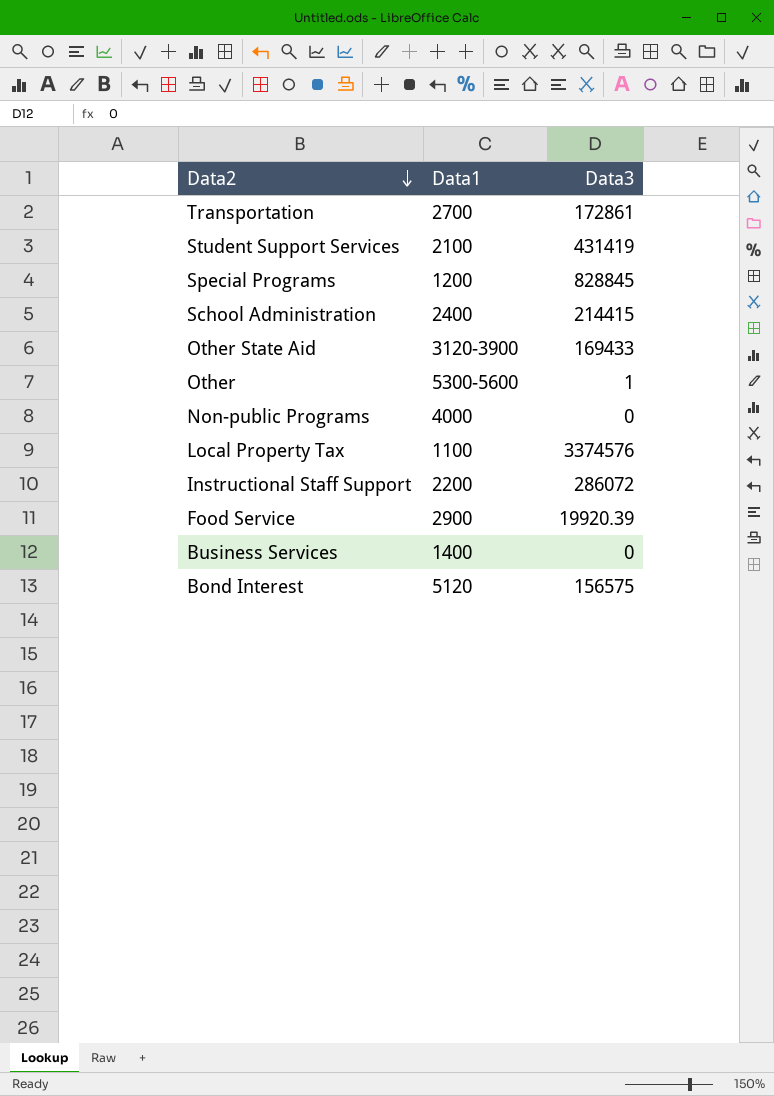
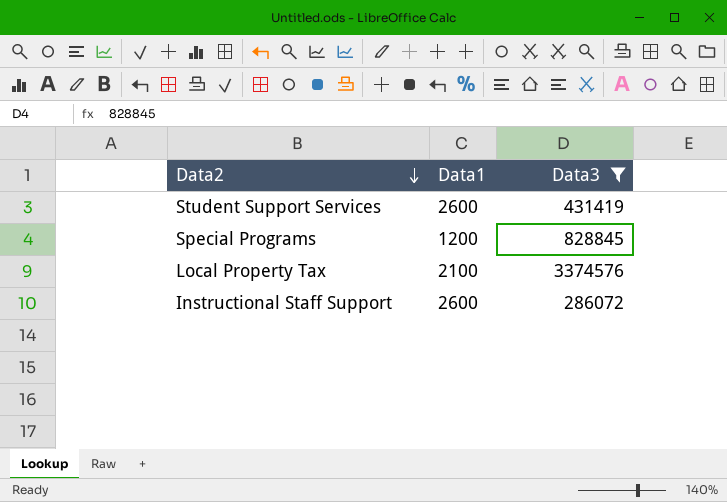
filter: none -> Data3 >= 286072
Student Support Services | Data1: 2100 -> 2600
Local Property Tax | Data1: 1100 -> 2100
Instructional Staff Support | Data1: 2200 -> 2600

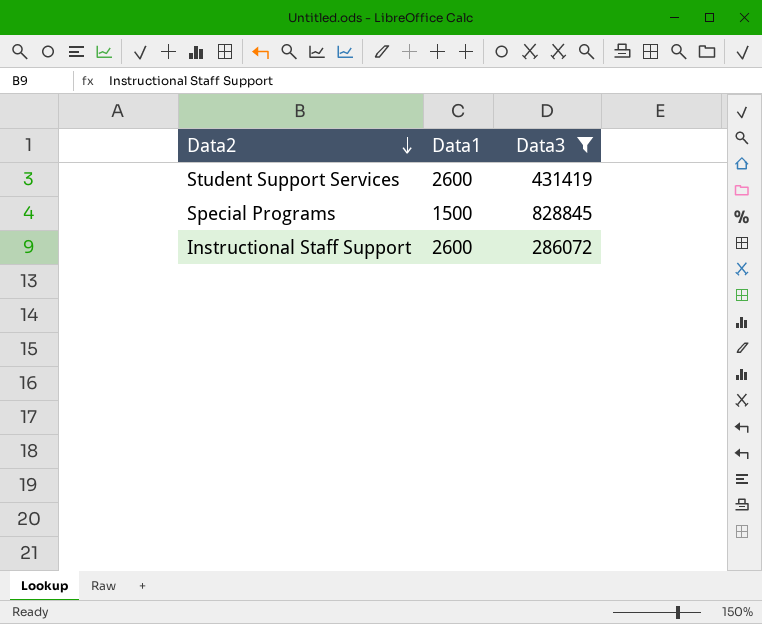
row Local Property Tax: 2100 | 3374576 -> none
Special Programs | Data1: 1200 -> 1500

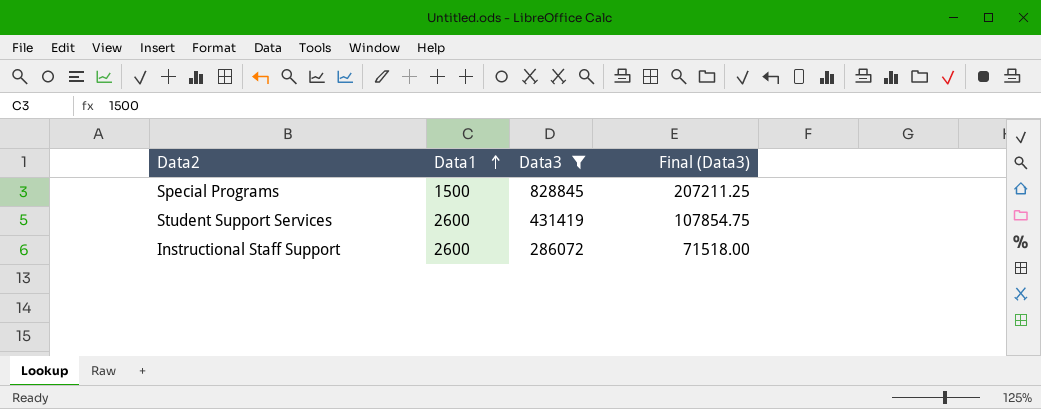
row order: Data2 descending -> Data1 ascending
column Final (Data3) | formula: none -> [Data3] * 0.25

